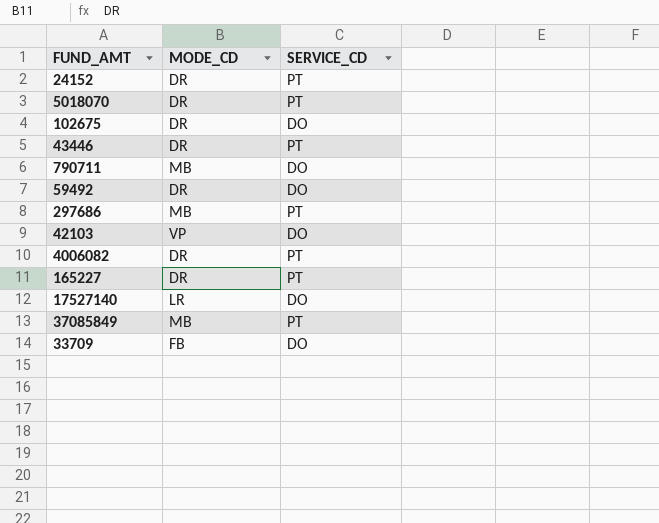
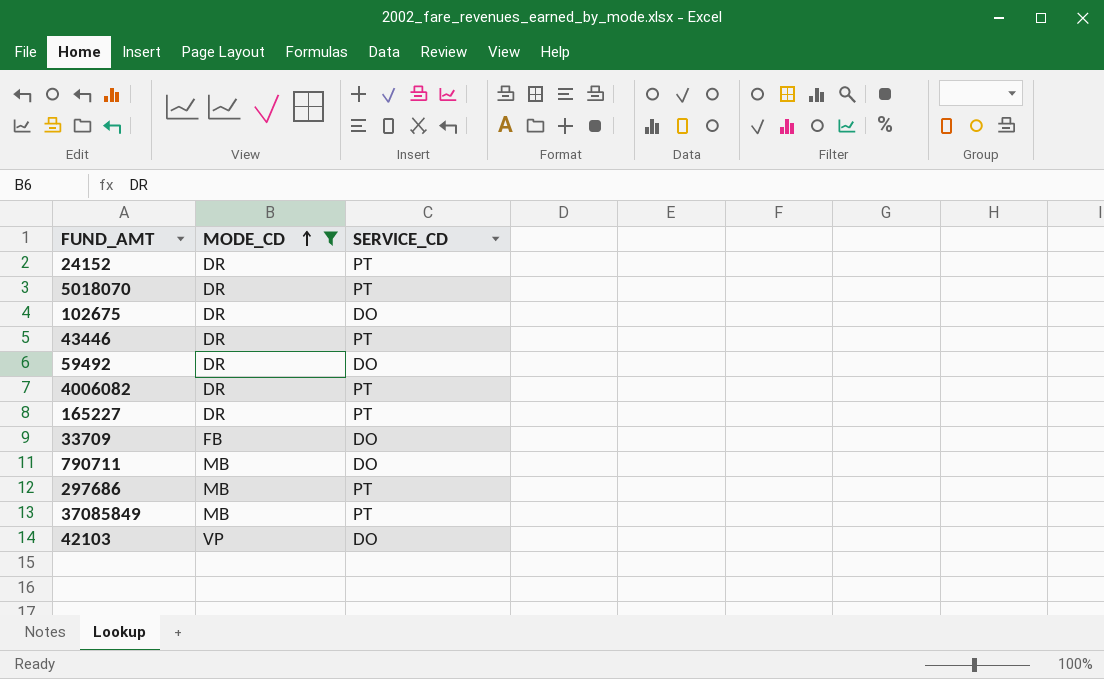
filter: none -> MODE_CD != LR
row order: none -> MODE_CD ascending

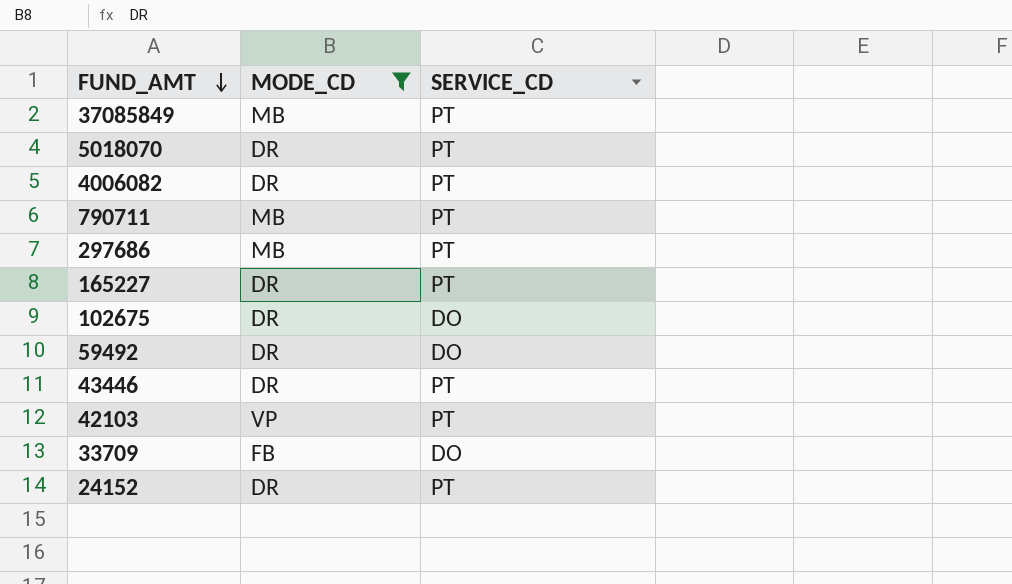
row order: MODE_CD ascending -> FUND_AMT descending
790711 | SERVICE_CD: DO -> PT
42103 | SERVICE_CD: DO -> PT

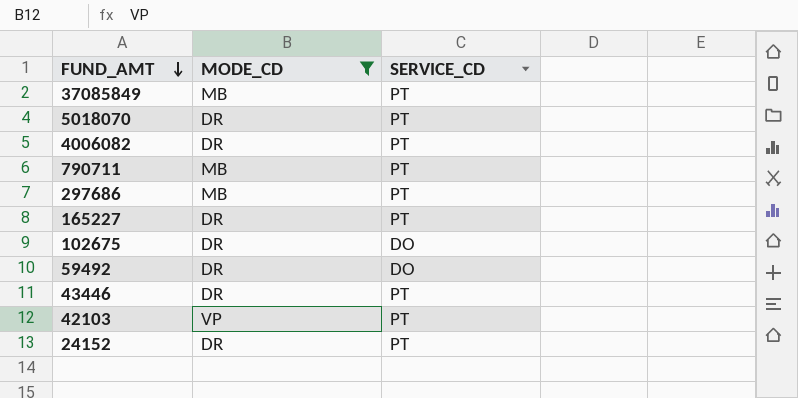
row 33709: FB | DO -> none

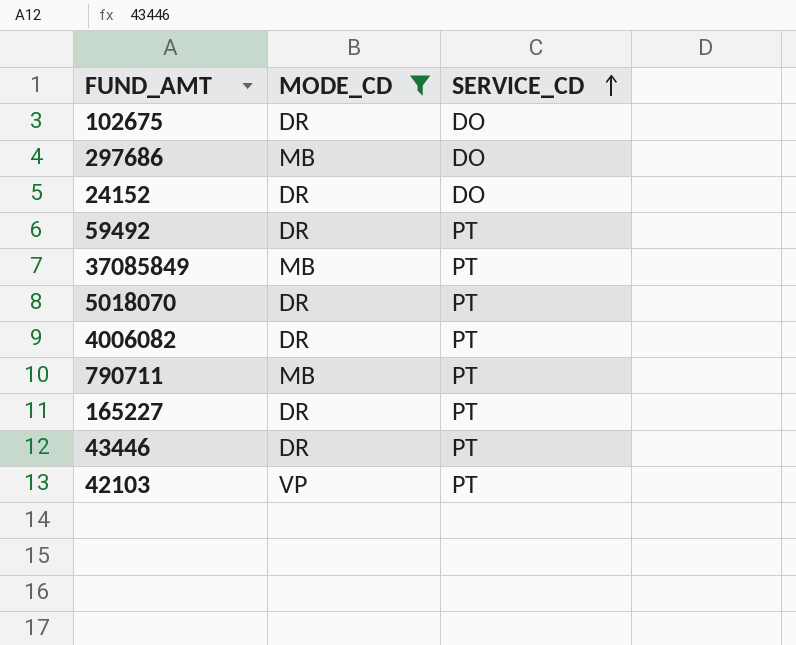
row order: FUND_AMT descending -> SERVICE_CD ascending
297686 | SERVICE_CD: PT -> DO
24152 | SERVICE_CD: PT -> DO
59492 | SERVICE_CD: DO -> PT

